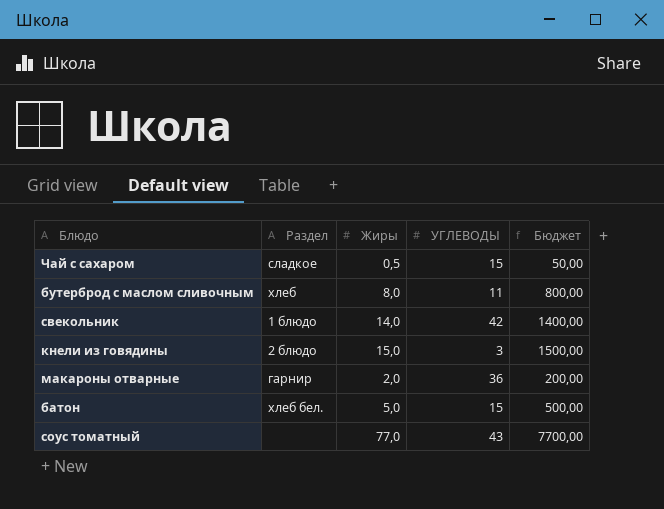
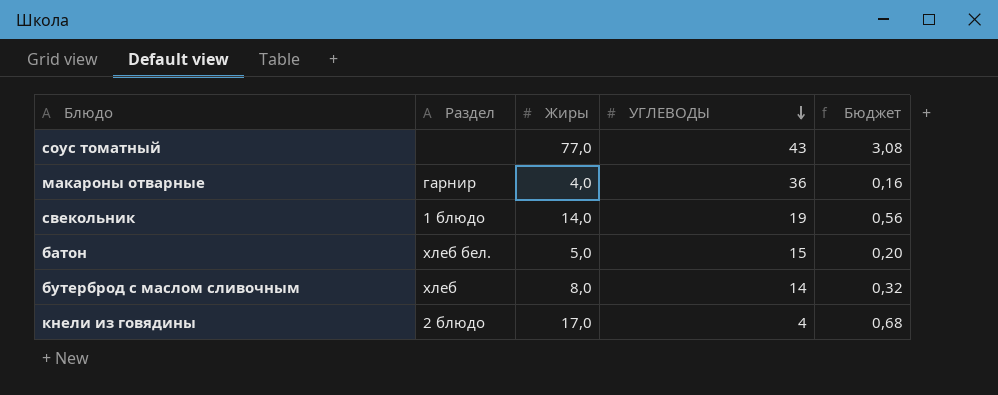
row order: none -> УГЛЕВОДЫ descending
column Бюджет | formula: [Жиры] * 100 -> [Жиры] * 0,04
row Чай с сахаром: сладкое | 0,5 | 15 | 50,00 -> none
макароны отварные | Жиры: 2,0 -> 4,0
свекольник | УГЛЕВОДЫ: 42 -> 19
бутерброд с маслом сливочным | УГЛЕВОДЫ: 11 -> 14
кнели из говядины | Жиры: 15,0 -> 17,0
кнели из говядины | УГЛЕВОДЫ: 3 -> 4

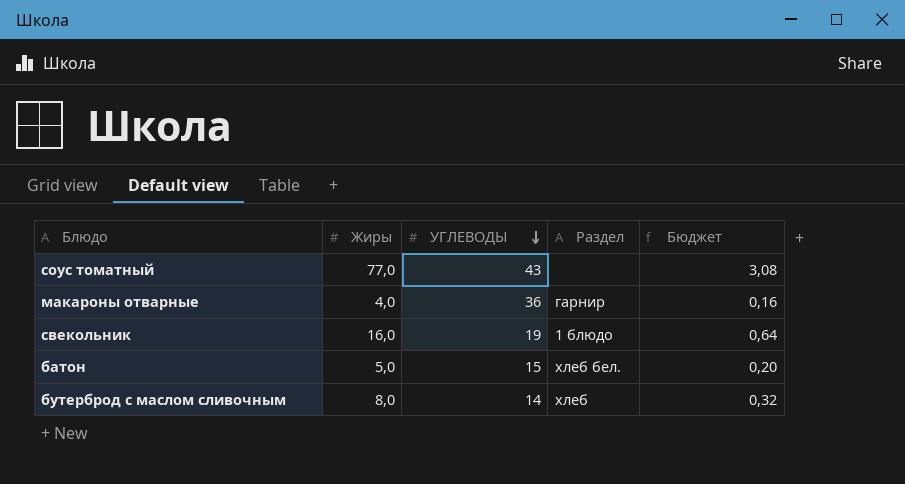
column Раздел | position: 2 -> 4
row кнели из говядины: 2 блюдо | 17,0 | 4 | 0,68 -> none
свекольник | Жиры: 14,0 -> 16,0
свекольник | Бюджет: 0,56 -> 0,64

